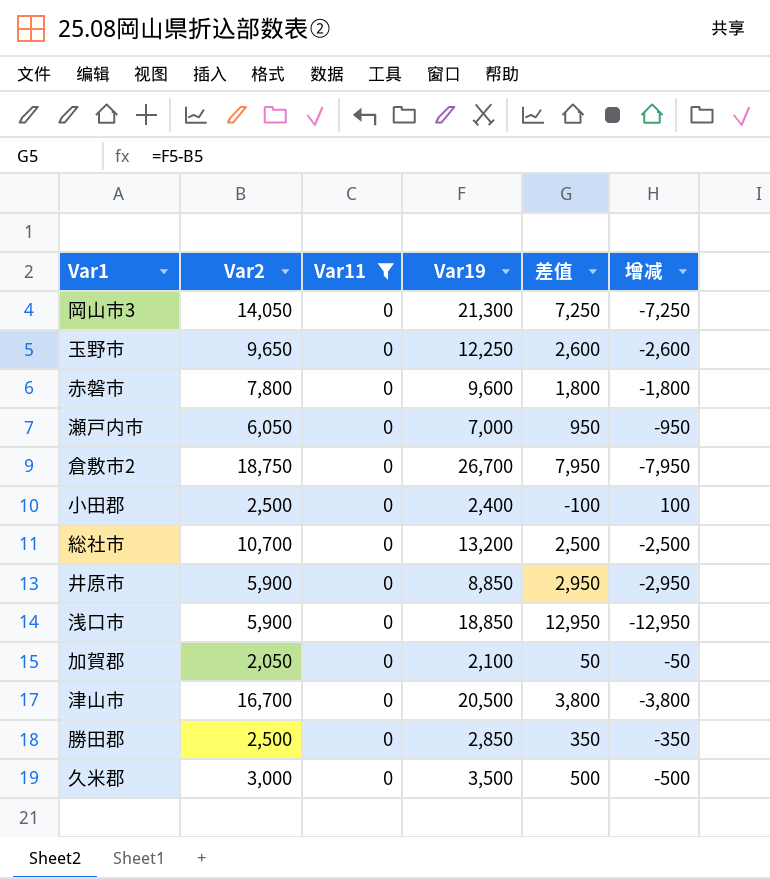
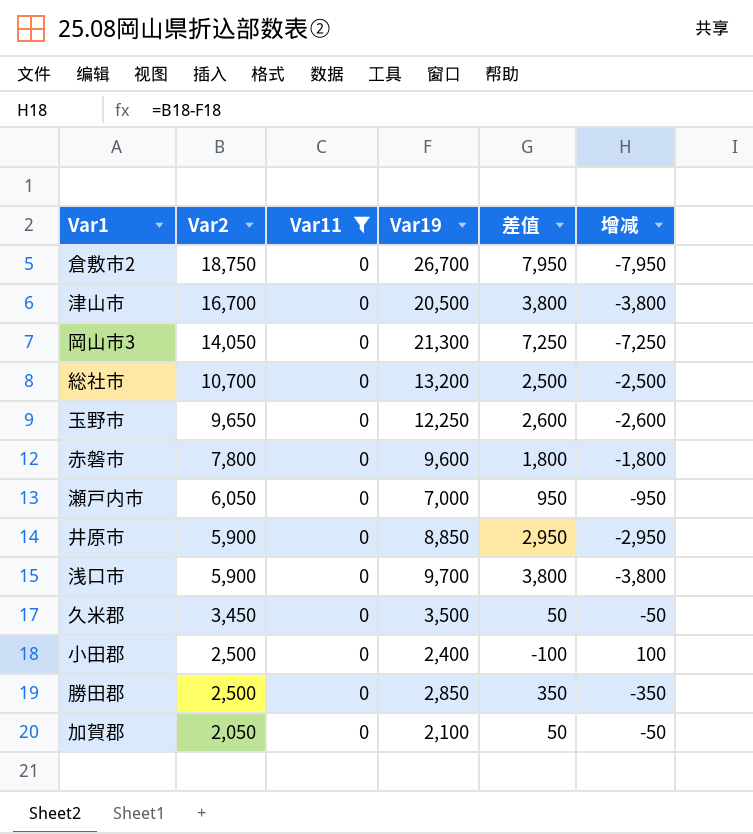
row order: none -> Var2 descending
浅口市 | Var19: 18,850 -> 9,700
浅口市 | 差值: 12,950 -> 3,800
浅口市 | 增减: -12,950 -> -3,800
久米郡 | Var2: 3,000 -> 3,450
久米郡 | 差值: 500 -> 50
久米郡 | 增减: -500 -> -50

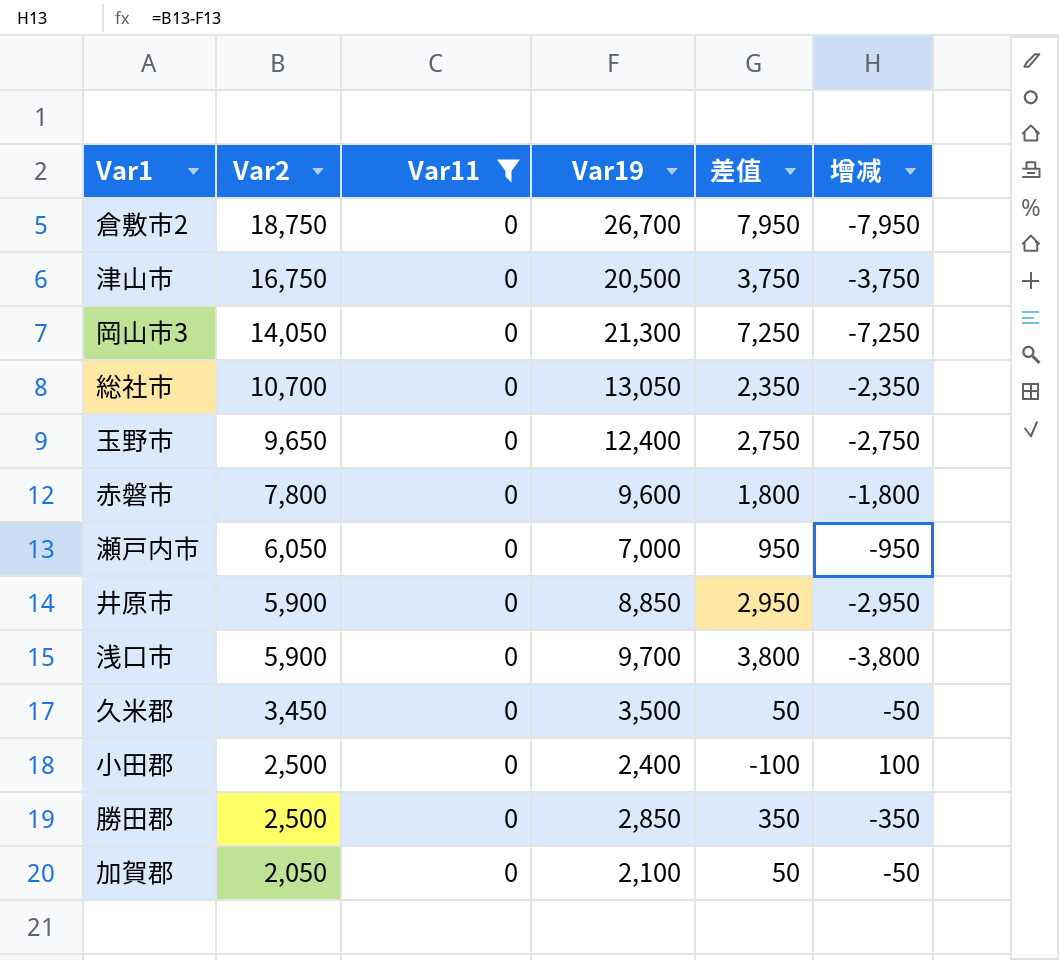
津山市 | Var2: 16,700 -> 16,750
津山市 | 差值: 3,800 -> 3,750
津山市 | 增减: -3,800 -> -3,750
総社市 | Var19: 13,200 -> 13,050
総社市 | 差值: 2,500 -> 2,350
総社市 | 增减: -2,500 -> -2,350
玉野市 | Var19: 12,250 -> 12,400
玉野市 | 差值: 2,600 -> 2,750
玉野市 | 增减: -2,600 -> -2,750

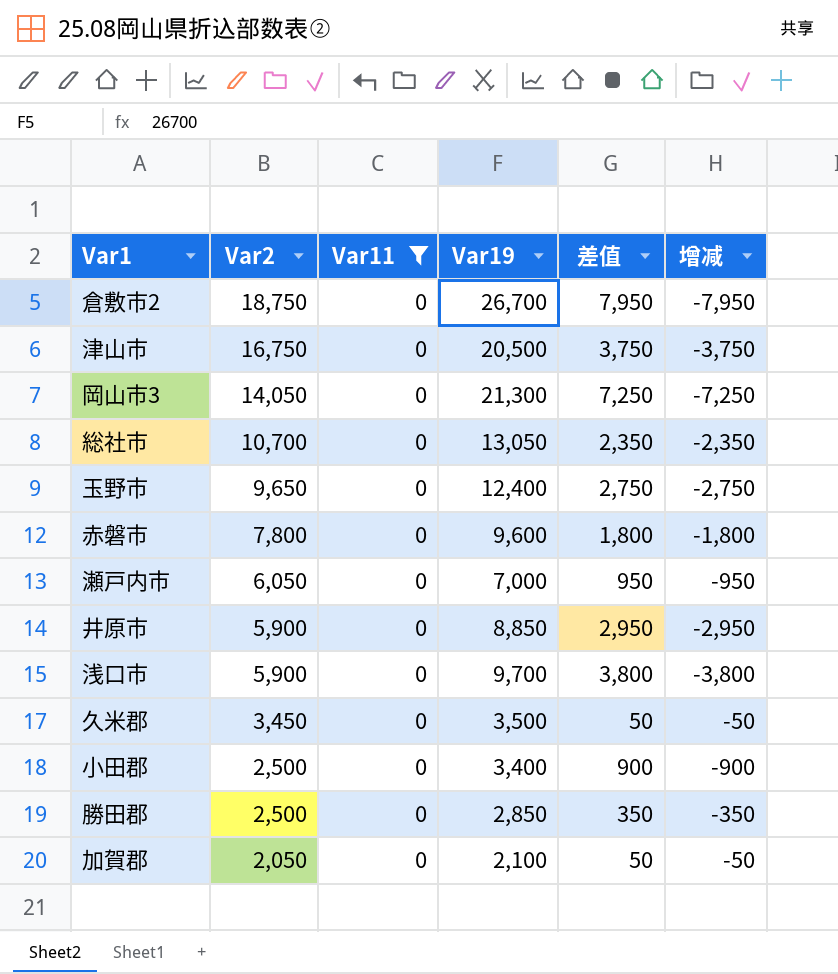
小田郡 | Var19: 2,400 -> 3,400
小田郡 | 差值: -100 -> 900
小田郡 | 增减: 100 -> -900

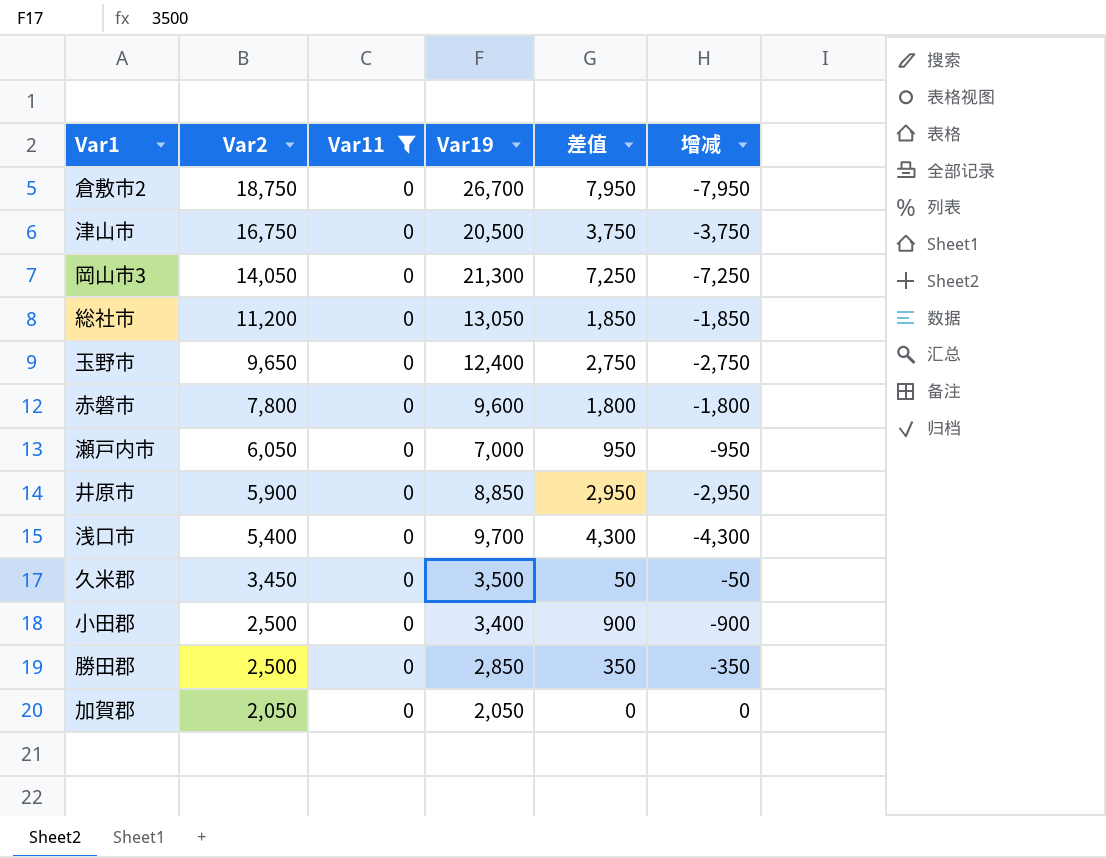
総社市 | Var2: 10,700 -> 11,200
総社市 | 差值: 2,350 -> 1,850
総社市 | 增减: -2,350 -> -1,850
浅口市 | Var2: 5,900 -> 5,400
浅口市 | 差值: 3,800 -> 4,300
浅口市 | 增减: -3,800 -> -4,300
加賀郡 | Var19: 2,100 -> 2,050
加賀郡 | 差值: 50 -> 0
加賀郡 | 增减: -50 -> 0

